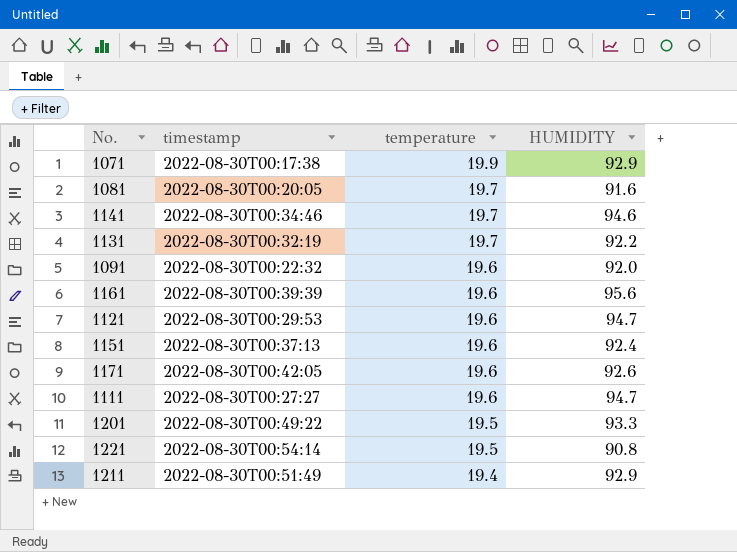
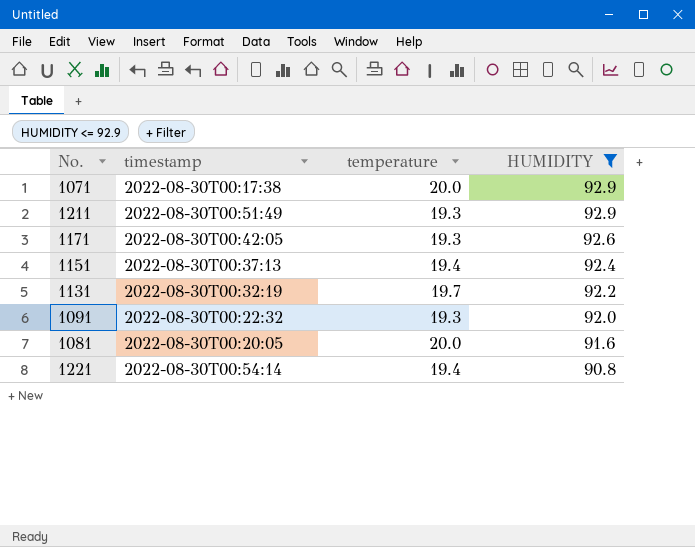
filter: none -> HUMIDITY <= 92.9
row order: temperature descending -> HUMIDITY descending
1071 | temperature: 19.9 -> 20.0
1211 | temperature: 19.4 -> 19.3
1171 | temperature: 19.6 -> 19.3
1151 | temperature: 19.6 -> 19.4
1091 | temperature: 19.6 -> 19.3
1081 | temperature: 19.7 -> 20.0
1221 | temperature: 19.5 -> 19.4

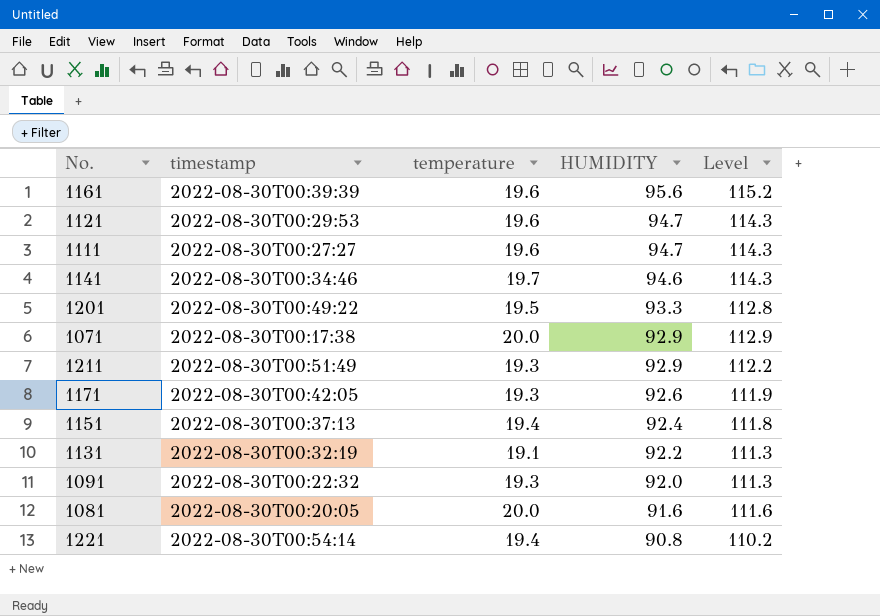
filter: HUMIDITY <= 92.9 -> none
column Level | formula: none -> [temperature] + [HUMIDITY]
1131 | temperature: 19.7 -> 19.1

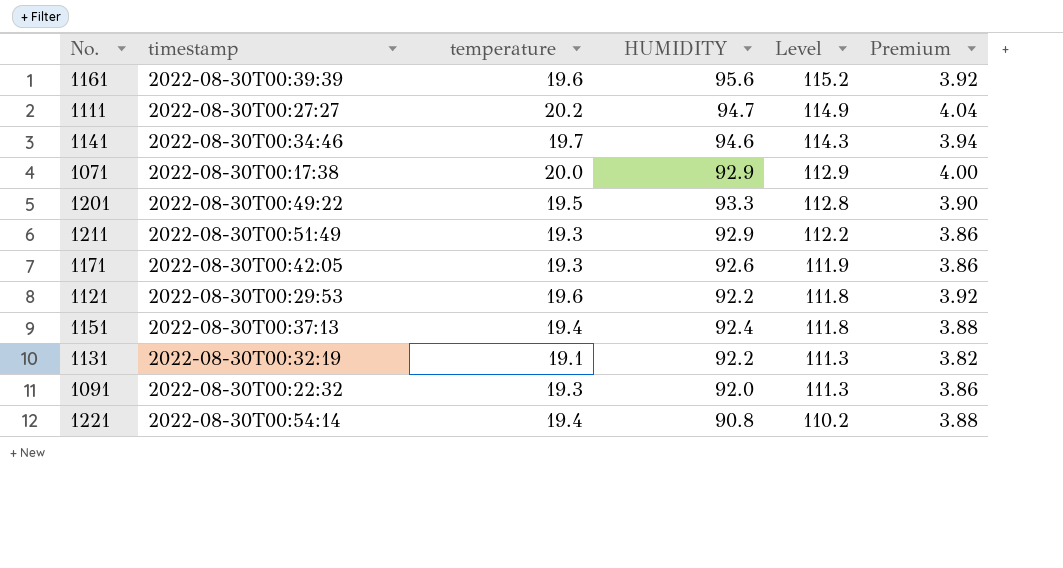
row order: HUMIDITY descending -> Level descending
column Premium | formula: none -> [temperature] * 0.2
row 1081: 2022-08-30T00:20:05 | 20.0 | 91.6 | 111.6 -> none
1111 | temperature: 19.6 -> 20.2
1111 | Level: 114.3 -> 114.9
1121 | HUMIDITY: 94.7 -> 92.2
1121 | Level: 114.3 -> 111.8

